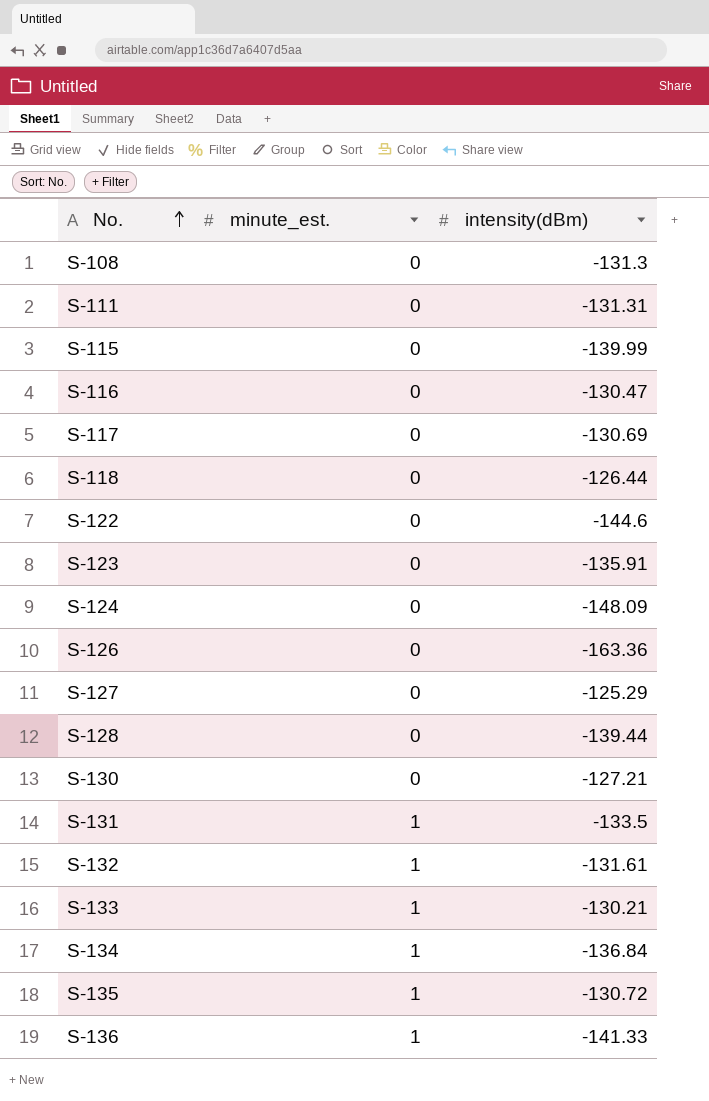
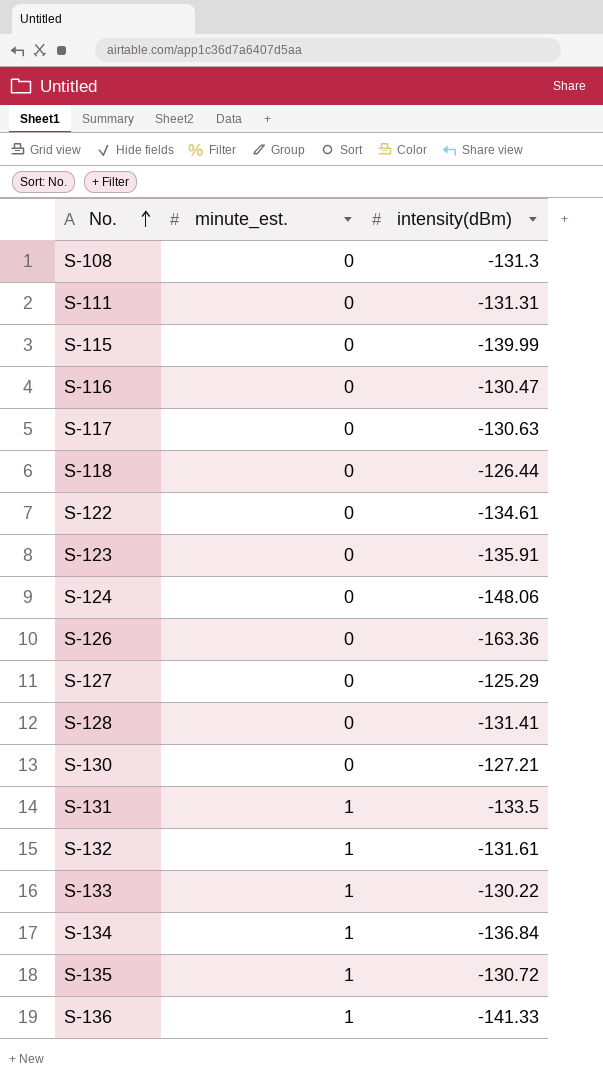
S-117 | intensity(dBm): -130.69 -> -130.63
S-122 | intensity(dBm): -144.6 -> -134.61
S-124 | intensity(dBm): -148.09 -> -148.06
S-128 | intensity(dBm): -139.44 -> -131.41
S-133 | intensity(dBm): -130.21 -> -130.22

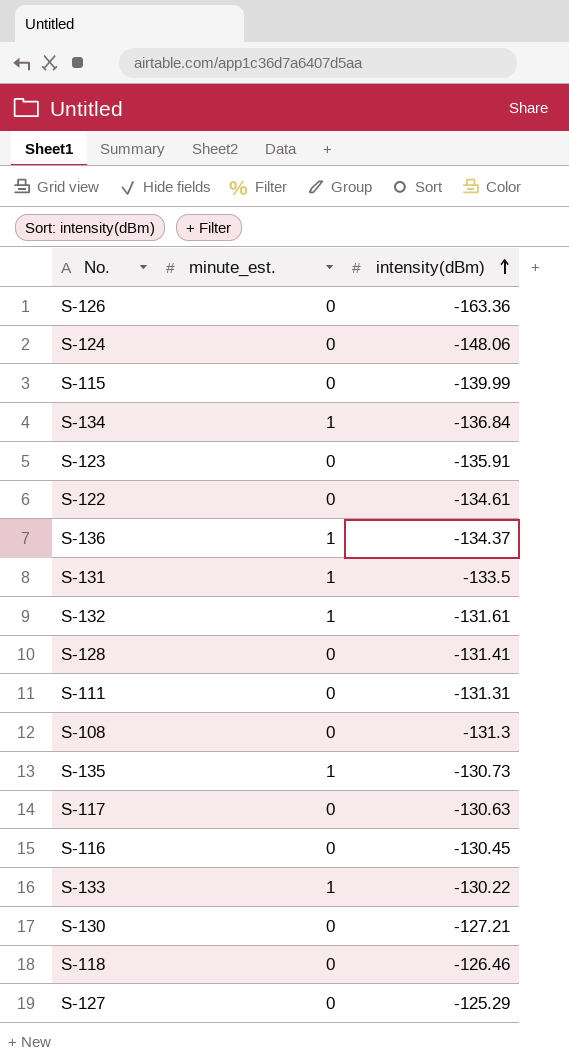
row order: No. ascending -> intensity(dBm) ascending
S-136 | intensity(dBm): -141.33 -> -134.37
S-135 | intensity(dBm): -130.72 -> -130.73
S-116 | intensity(dBm): -130.47 -> -130.45
S-118 | intensity(dBm): -126.44 -> -126.46

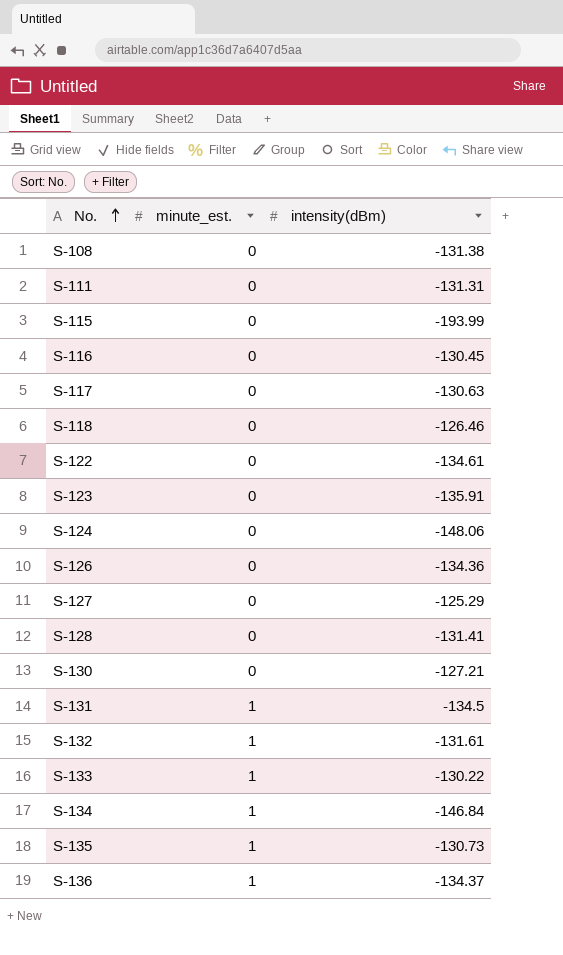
row order: intensity(dBm) ascending -> No. ascending
S-108 | intensity(dBm): -131.3 -> -131.38
S-115 | intensity(dBm): -139.99 -> -193.99
S-126 | intensity(dBm): -163.36 -> -134.36
S-131 | intensity(dBm): -133.5 -> -134.5
S-134 | intensity(dBm): -136.84 -> -146.84

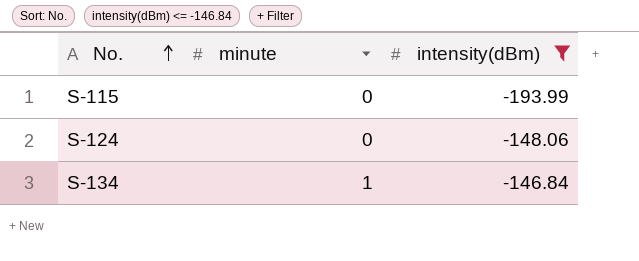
filter: none -> intensity(dBm) <= -146.84
column name: minute_est. -> minute

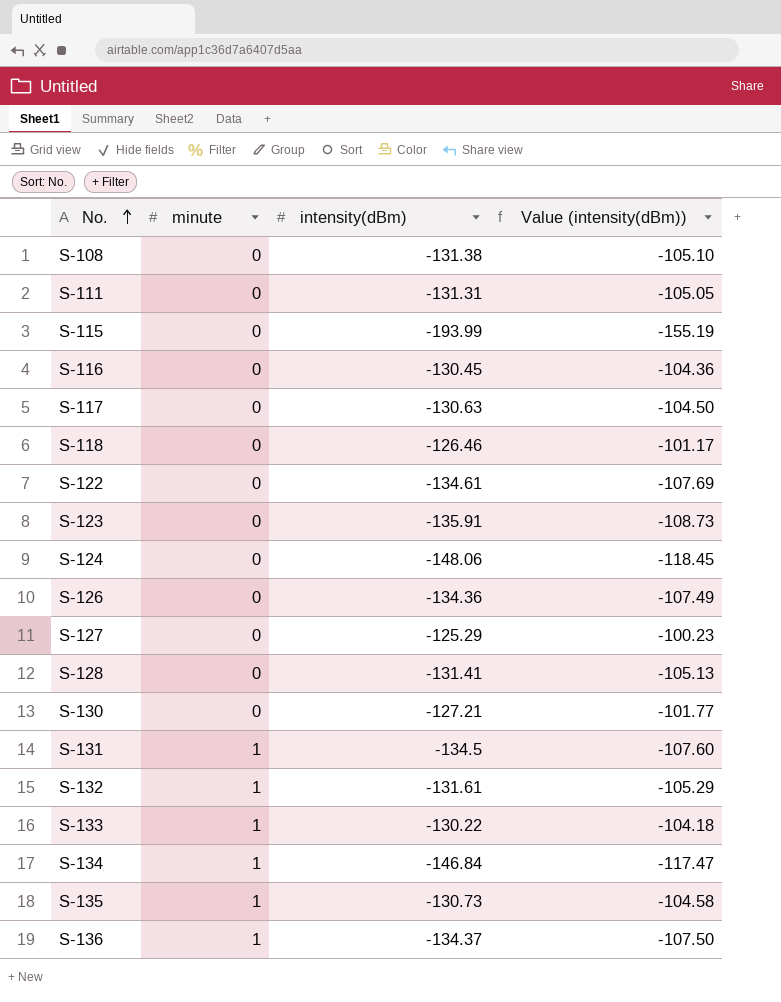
filter: intensity(dBm) <= -146.84 -> none
column Value (intensity(dBm)) | formula: none -> [intensity(dBm)] * 0.8

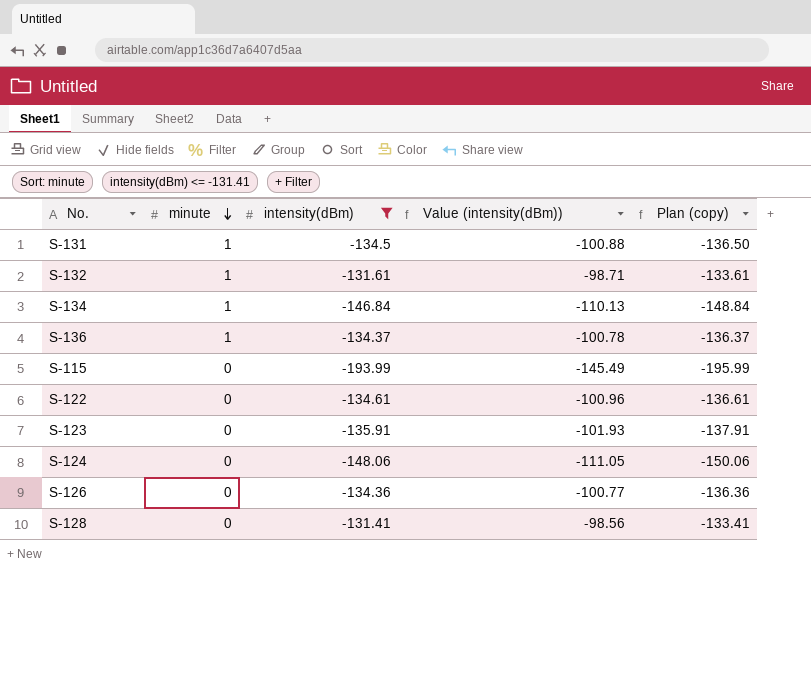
filter: none -> intensity(dBm) <= -131.41
row order: No. ascending -> minute descending
column Value (intensity(dBm)) | formula: [intensity(dBm)] * 0.8 -> [intensity(dBm)] * 0.75
column Plan (copy) | formula: none -> [intensity(dBm)] - 2

